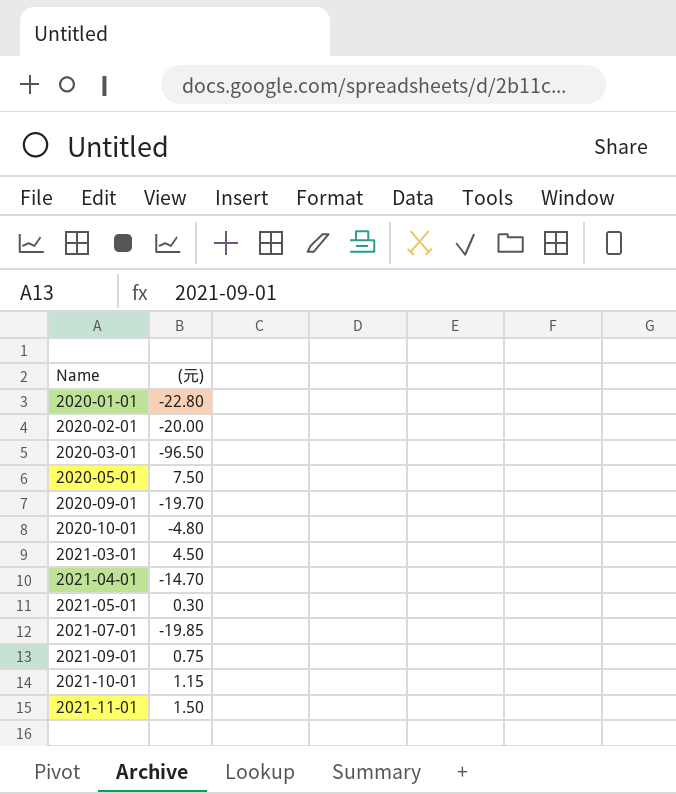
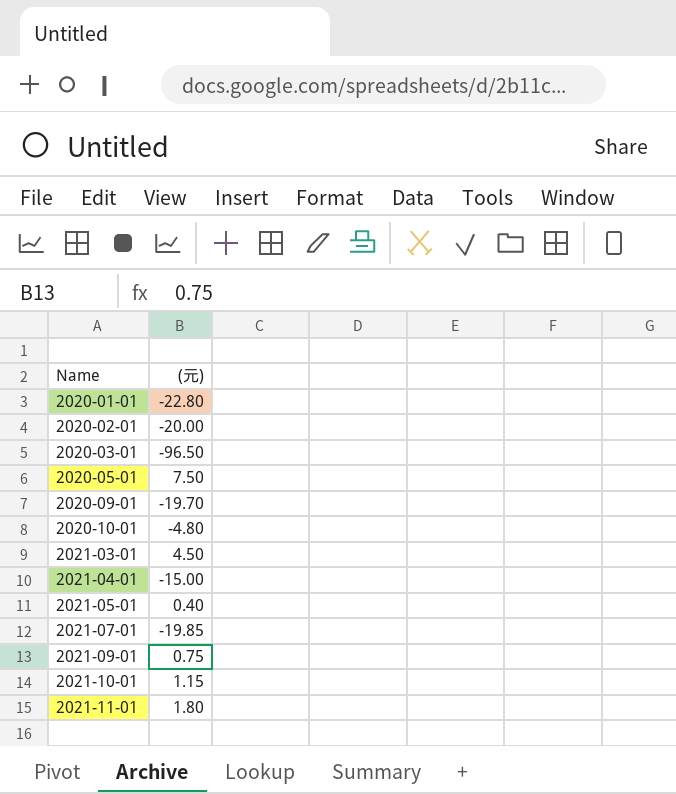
2021-04-01 | (元): -14.70 -> -15.00
2021-05-01 | (元): 0.30 -> 0.40
2021-11-01 | (元): 1.50 -> 1.80

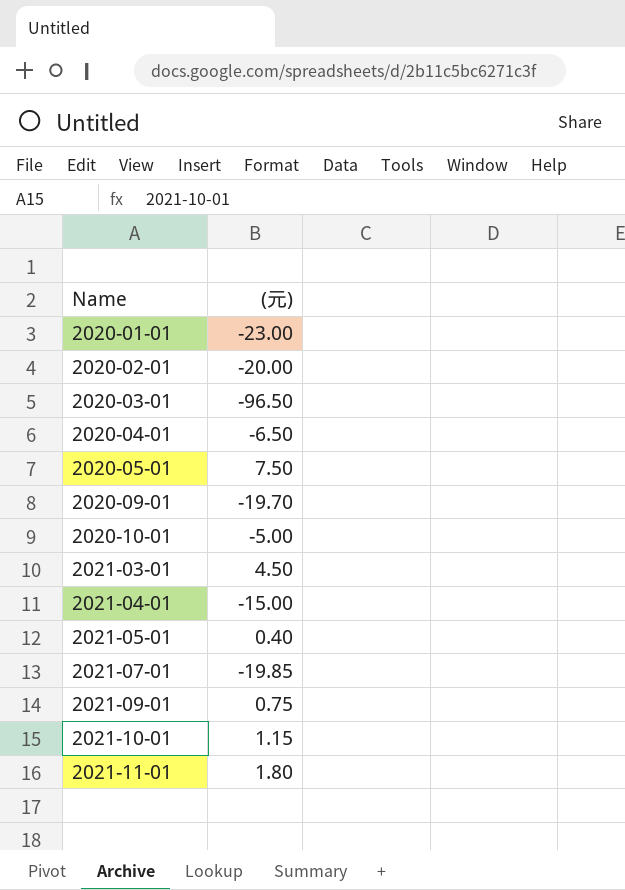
2020-01-01 | (元): -22.80 -> -23.00
row 2020-04-01: none -> -6.50
2020-10-01 | (元): -4.80 -> -5.00

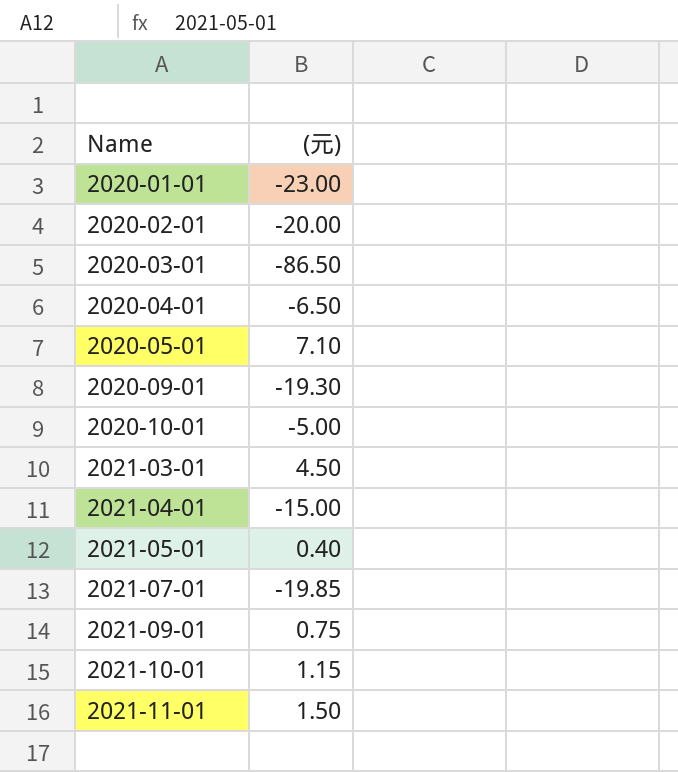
2020-03-01 | (元): -96.50 -> -86.50
2020-05-01 | (元): 7.50 -> 7.10
2020-09-01 | (元): -19.70 -> -19.30
2021-11-01 | (元): 1.80 -> 1.50

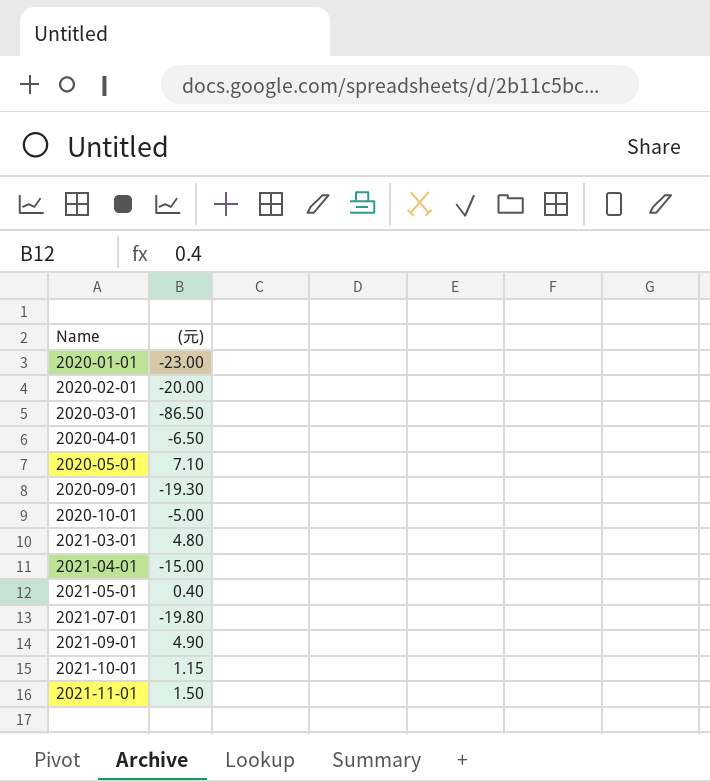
2021-03-01 | (元): 4.50 -> 4.80
2021-07-01 | (元): -19.85 -> -19.80
2021-09-01 | (元): 0.75 -> 4.90

